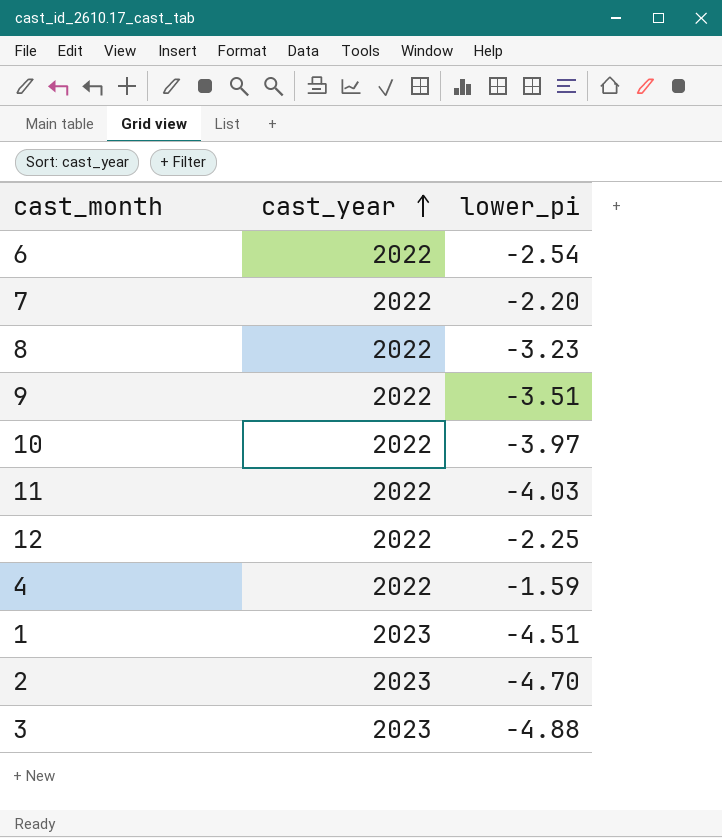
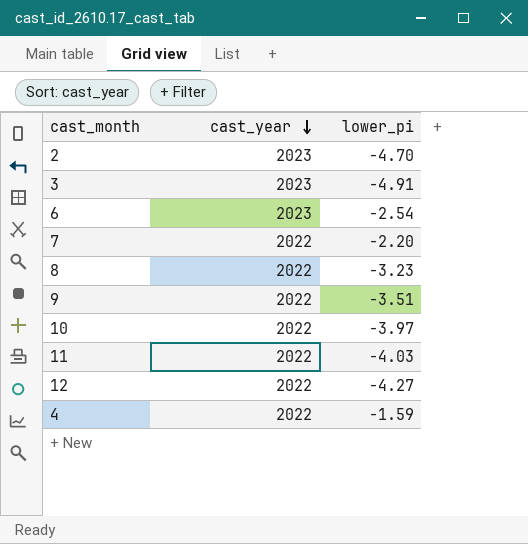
row order: cast_year ascending -> cast_year descending
row 1: 2023 | -4.51 -> none
3 | lower_pi: -4.88 -> -4.91
6 | cast_year: 2022 -> 2023
12 | lower_pi: -2.25 -> -4.27

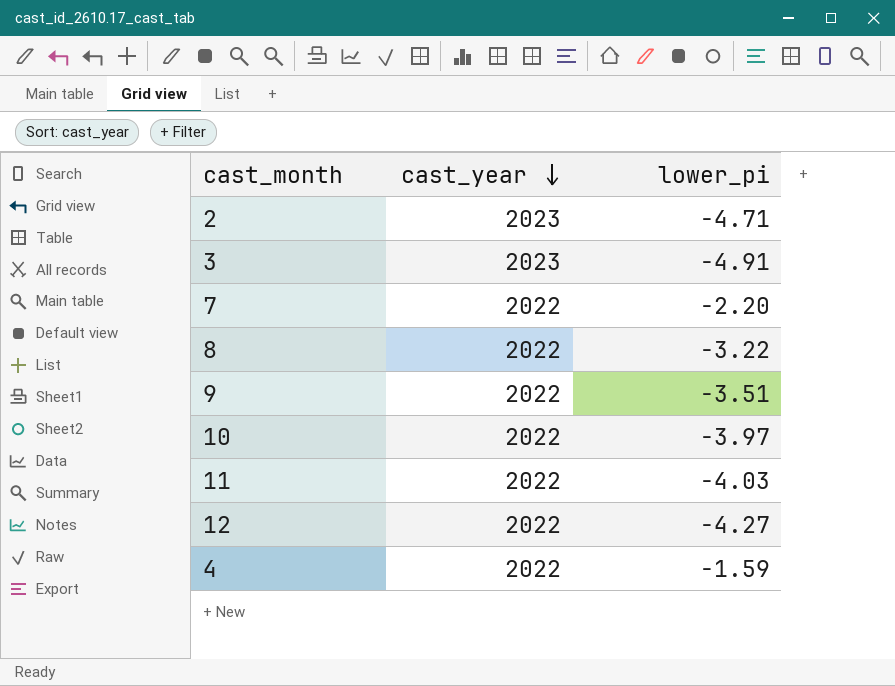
row 6: 2023 | -2.54 -> none
2 | lower_pi: -4.70 -> -4.71
8 | lower_pi: -3.23 -> -3.22

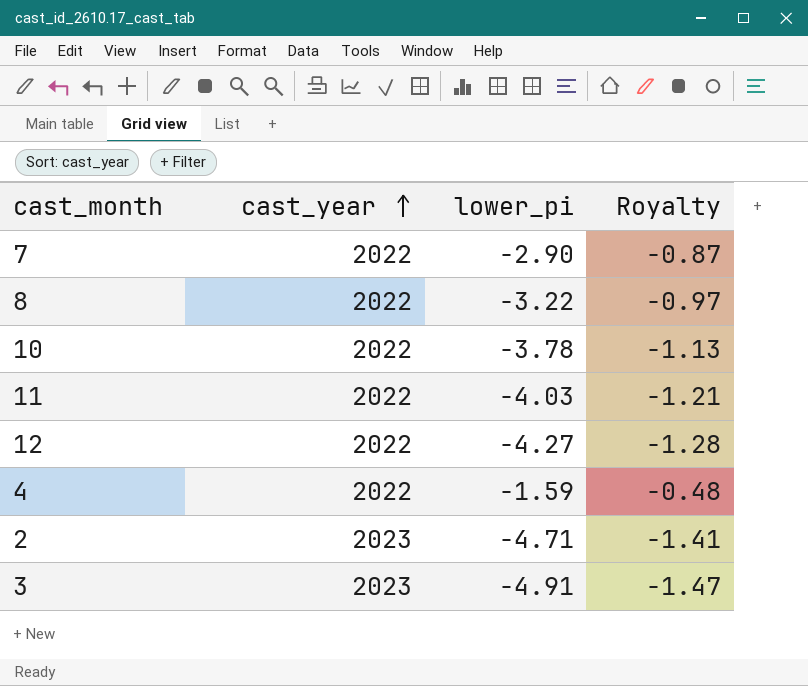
row order: cast_year descending -> cast_year ascending
column Royalty | formula: none -> [lower_pi] * 0.3
row 9: 2022 | -3.51 -> none
7 | lower_pi: -2.20 -> -2.90
10 | lower_pi: -3.97 -> -3.78

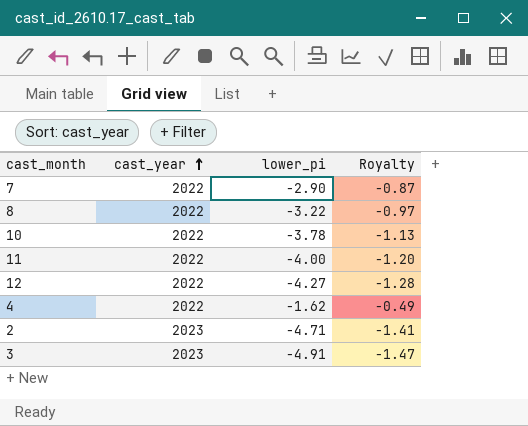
11 | lower_pi: -4.03 -> -4.00
11 | Royalty: -1.21 -> -1.20
4 | lower_pi: -1.59 -> -1.62
4 | Royalty: -0.48 -> -0.49

